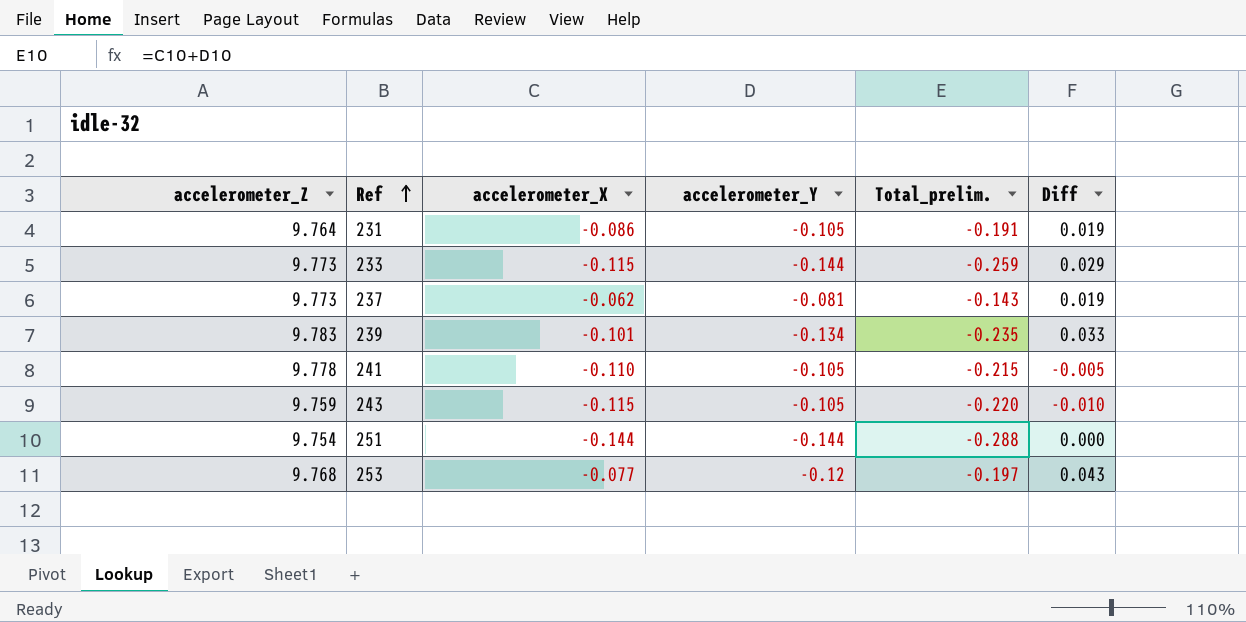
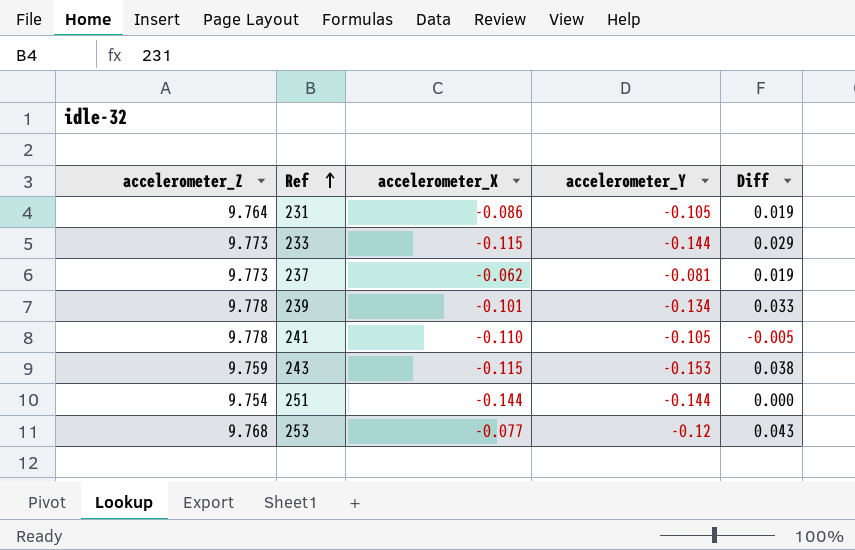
column Total_prelim. | formula: [accelerometer_X] + [accelerometer_Y] -> none
239 | accelerometer_Z: 9.783 -> 9.778
243 | accelerometer_Y: -0.105 -> -0.153
243 | Diff: -0.010 -> 0.038

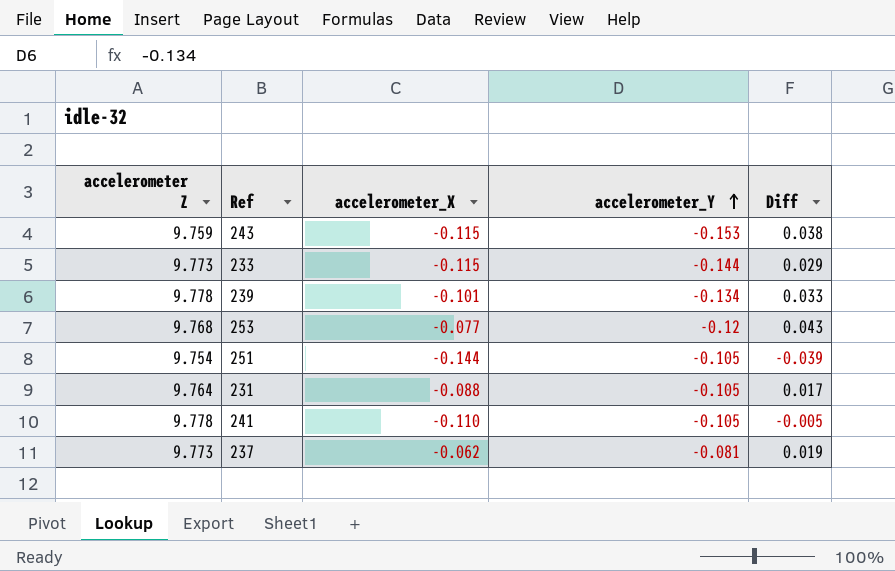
row order: Ref ascending -> accelerometer_Y ascending
column name: accelerometer_Z -> accelerometer Z
251 | accelerometer_Y: -0.144 -> -0.105
251 | Diff: 0.000 -> -0.039
231 | accelerometer_X: -0.086 -> -0.088
231 | Diff: 0.019 -> 0.017

